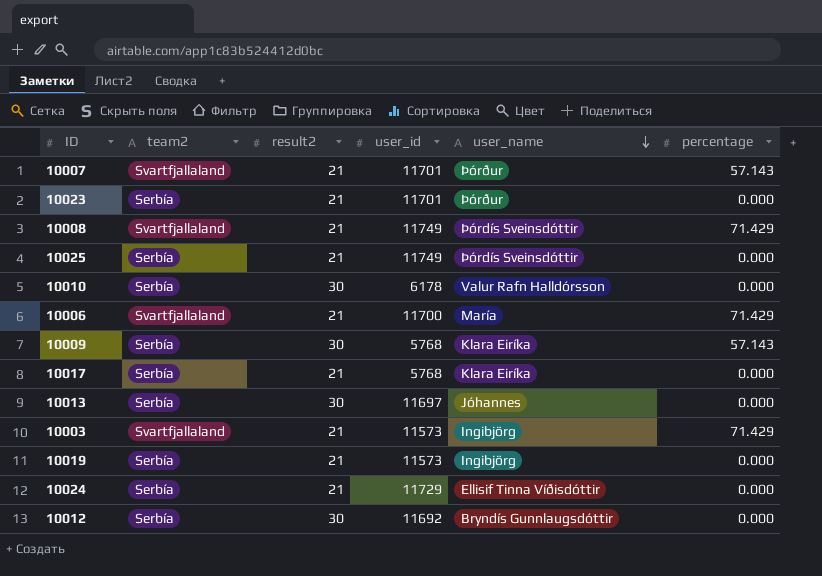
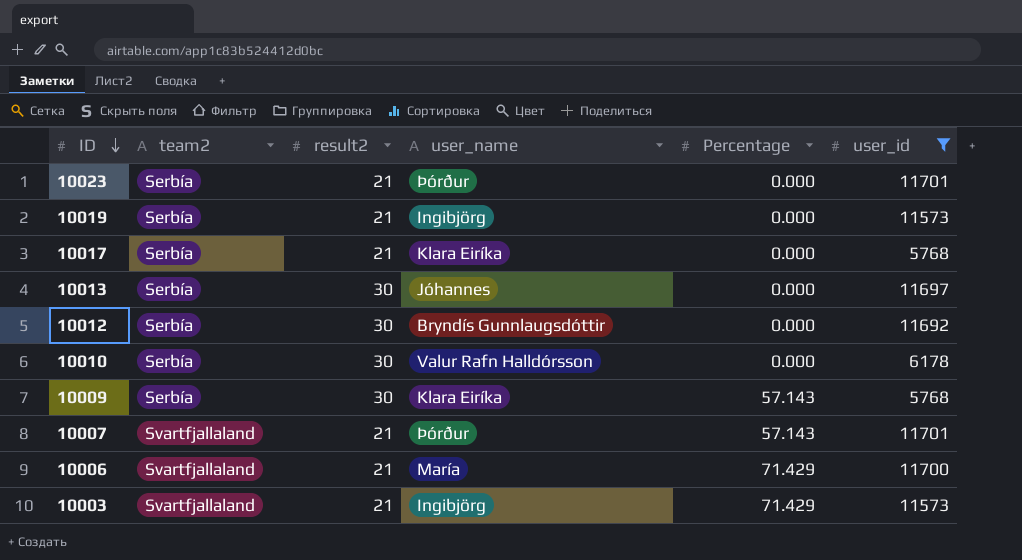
filter: none -> user_id <= 11701
row order: user_name descending -> ID descending
column name: percentage -> Percentage
column user_id | position: 4 -> 6

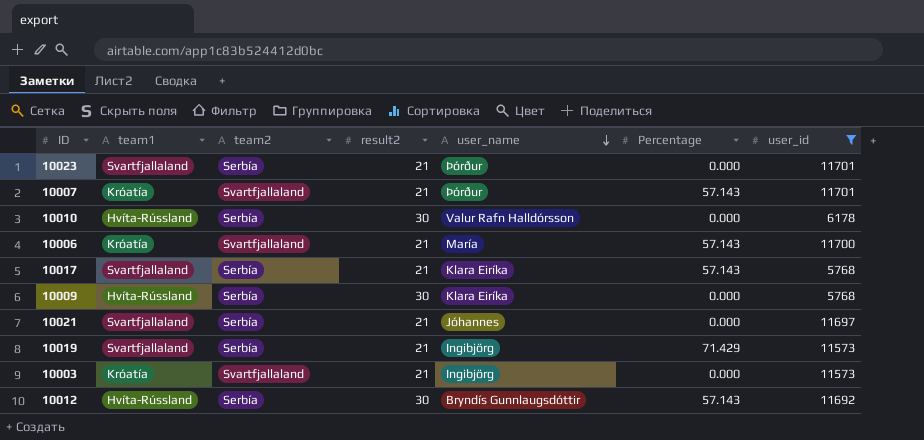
row order: ID descending -> user_name descending
column team1 | position: none -> 2
row 10013: Serbía | 30 | Jóhannes | 0.000 | 11697 -> none
10006 | Percentage: 71.429 -> 57.143
10017 | Percentage: 0.000 -> 57.143
10009 | Percentage: 57.143 -> 0.000
row 10021: none -> Svartfjallaland | Serbía | 21 | Jóhannes | 0.000 | 11697
10019 | Percentage: 0.000 -> 71.429
10003 | Percentage: 71.429 -> 0.000
10012 | Percentage: 0.000 -> 57.143

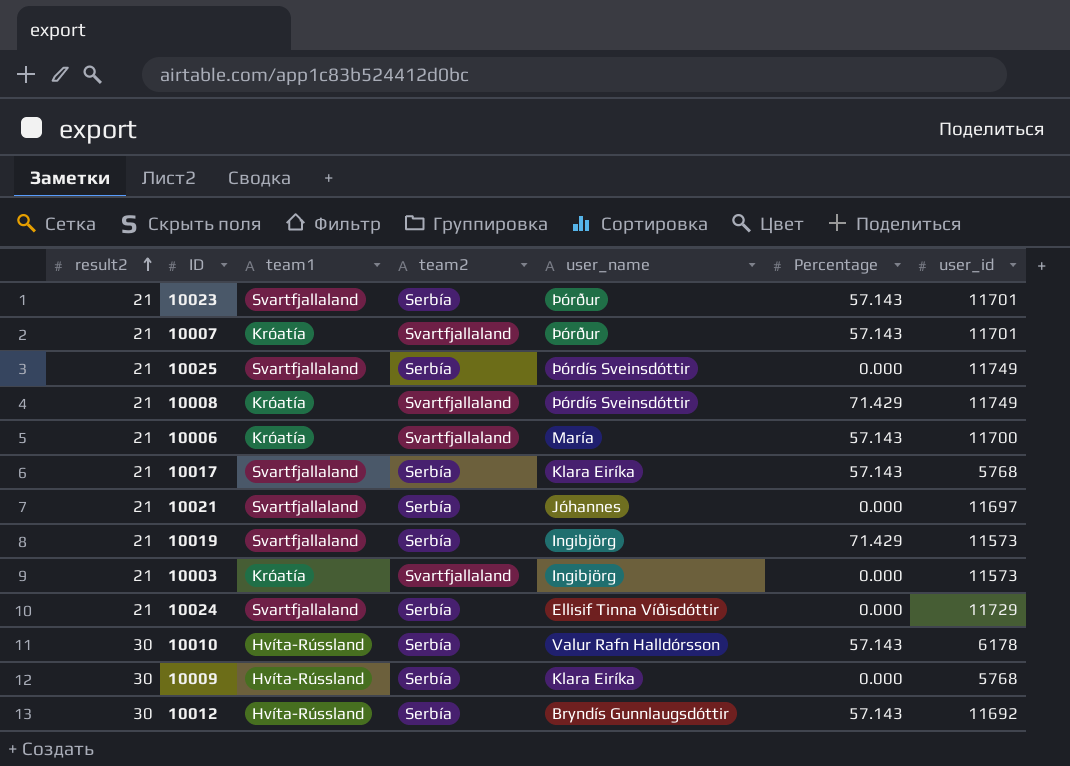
filter: user_id <= 11701 -> none
row order: user_name descending -> result2 ascending
column result2 | position: 4 -> 1
10023 | Percentage: 0.000 -> 57.143
10010 | Percentage: 0.000 -> 57.143

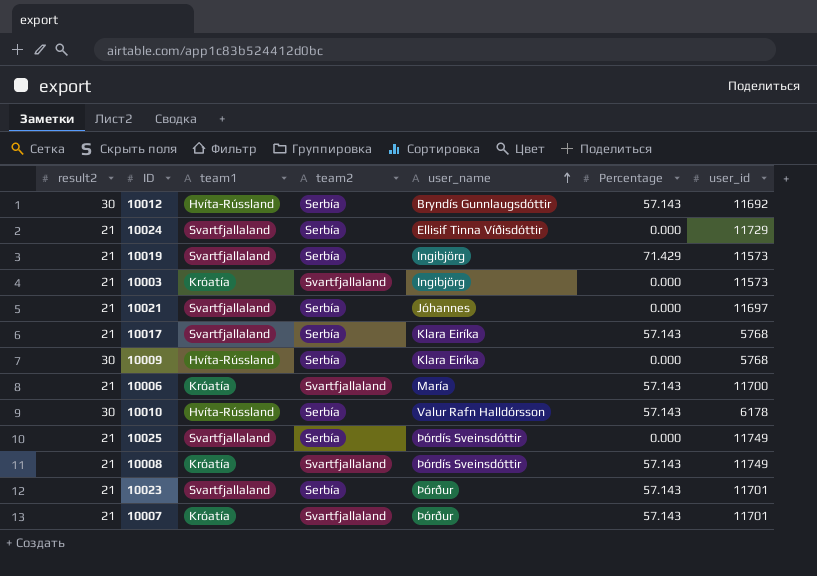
row order: result2 ascending -> user_name ascending
10008 | Percentage: 71.429 -> 57.143

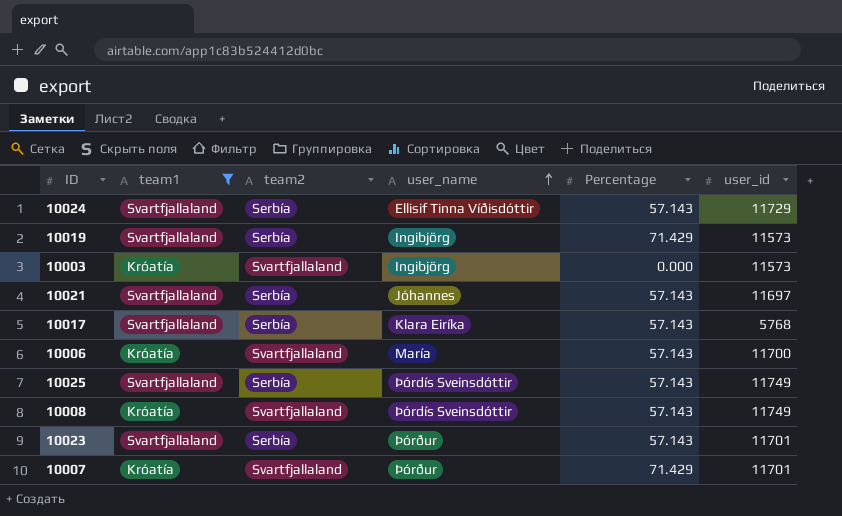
filter: none -> team1 != Hvíta-Rússland
column result2 | position: 1 -> none
10024 | Percentage: 0.000 -> 57.143
10021 | Percentage: 0.000 -> 57.143
10025 | Percentage: 0.000 -> 57.143
10007 | Percentage: 57.143 -> 71.429

